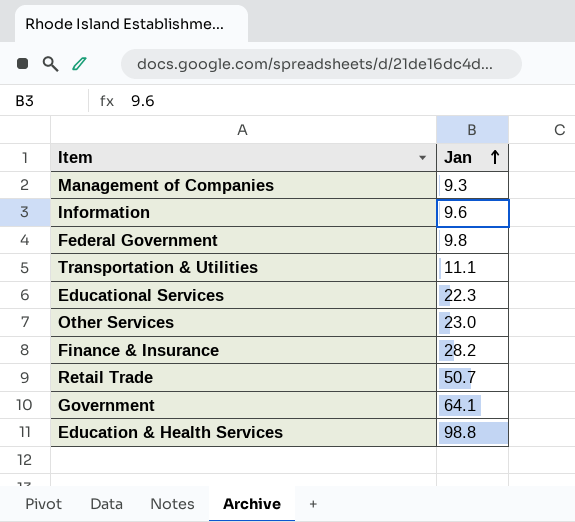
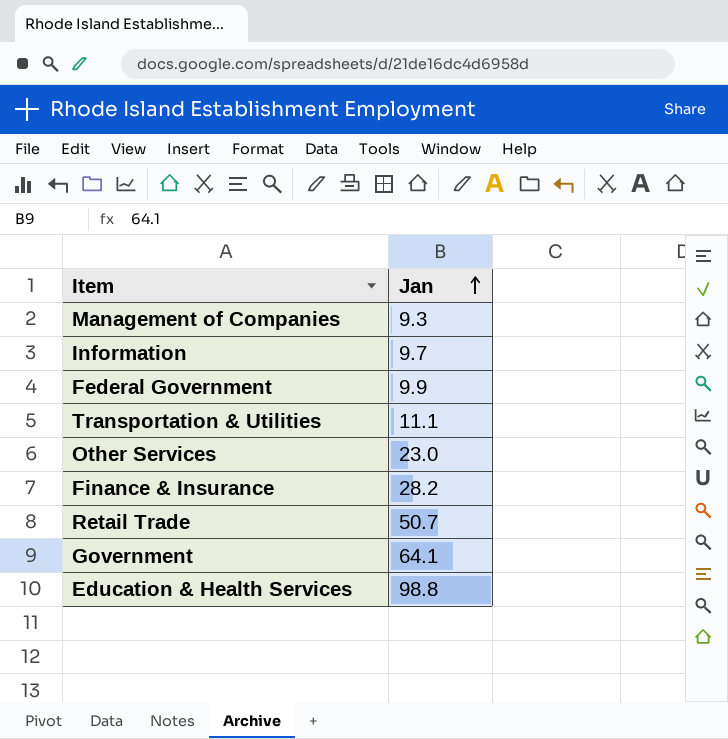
row Educational Services: 22.3 -> none
Information | Jan: 9.6 -> 9.7
Federal Government | Jan: 9.8 -> 9.9

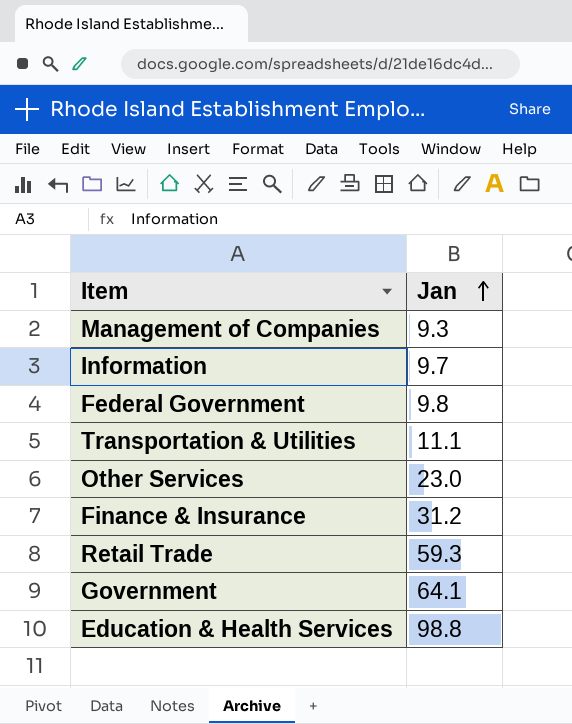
Federal Government | Jan: 9.9 -> 9.8
Finance & Insurance | Jan: 28.2 -> 31.2
Retail Trade | Jan: 50.7 -> 59.3

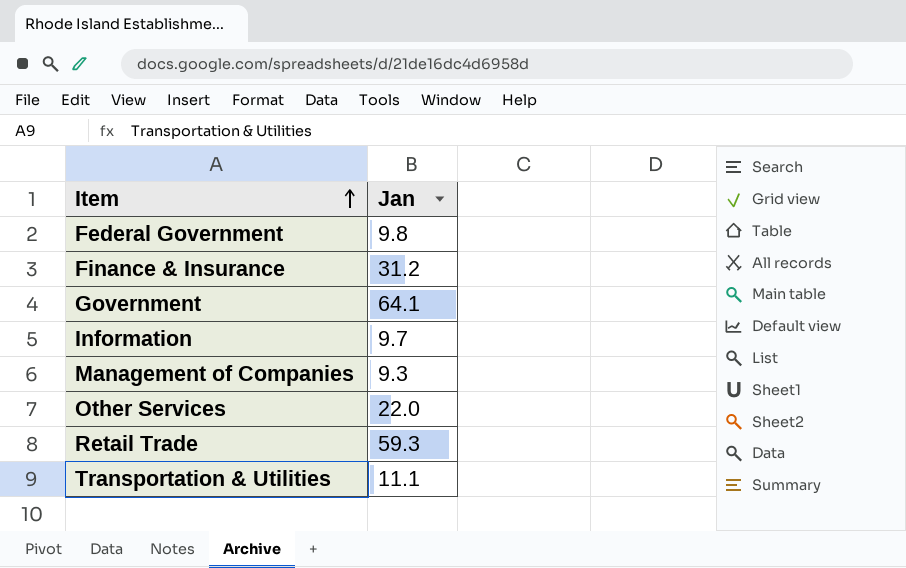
row order: Jan ascending -> Item ascending
row Education & Health Services: 98.8 -> none
Other Services | Jan: 23.0 -> 22.0

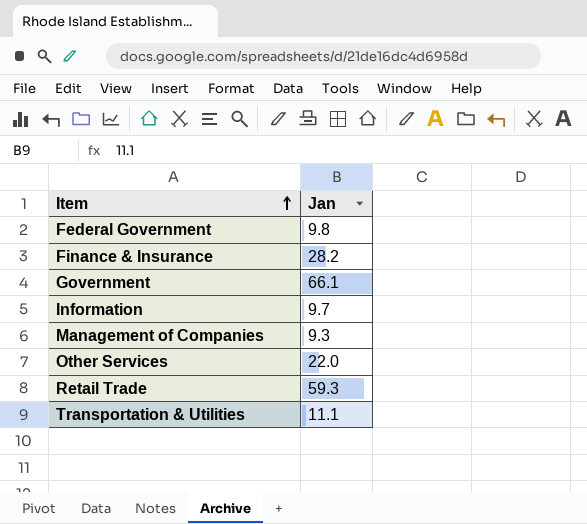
Finance & Insurance | Jan: 31.2 -> 28.2
Government | Jan: 64.1 -> 66.1

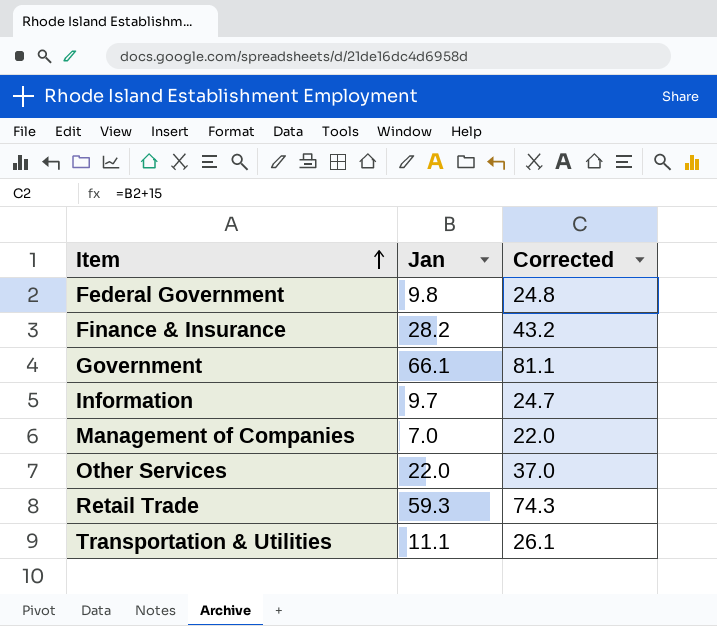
column Corrected | formula: none -> [Jan] + 15
Management of Companies | Jan: 9.3 -> 7.0

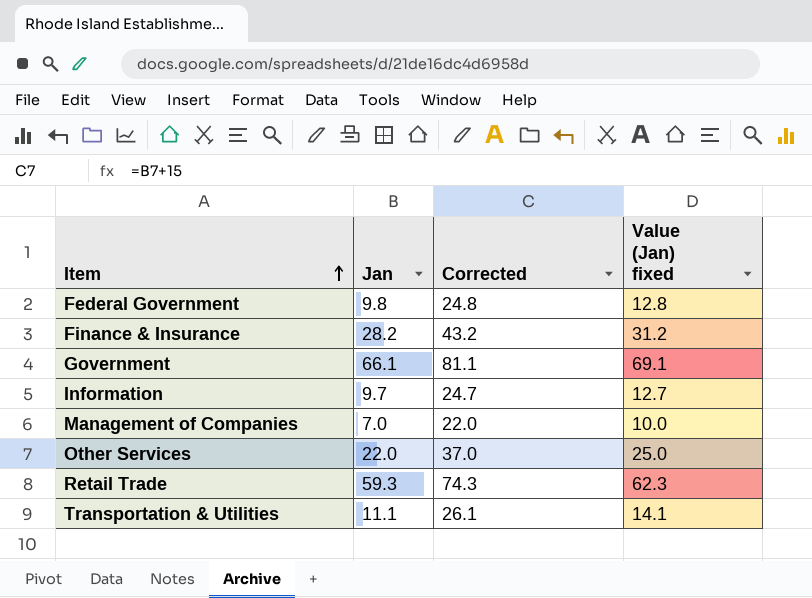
column Value (Jan) fixed | formula: none -> [Jan] + 3

